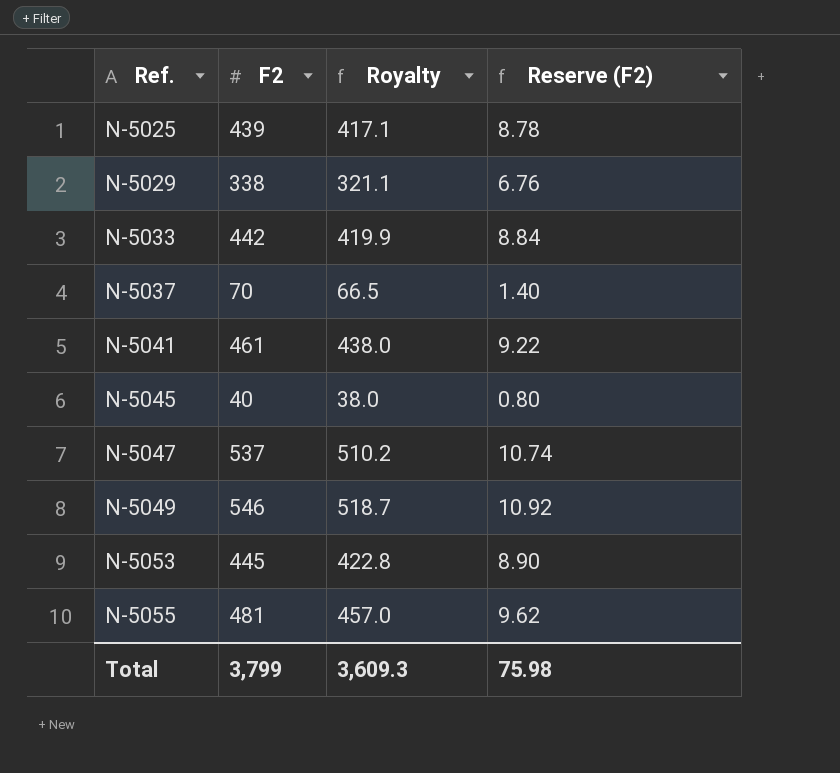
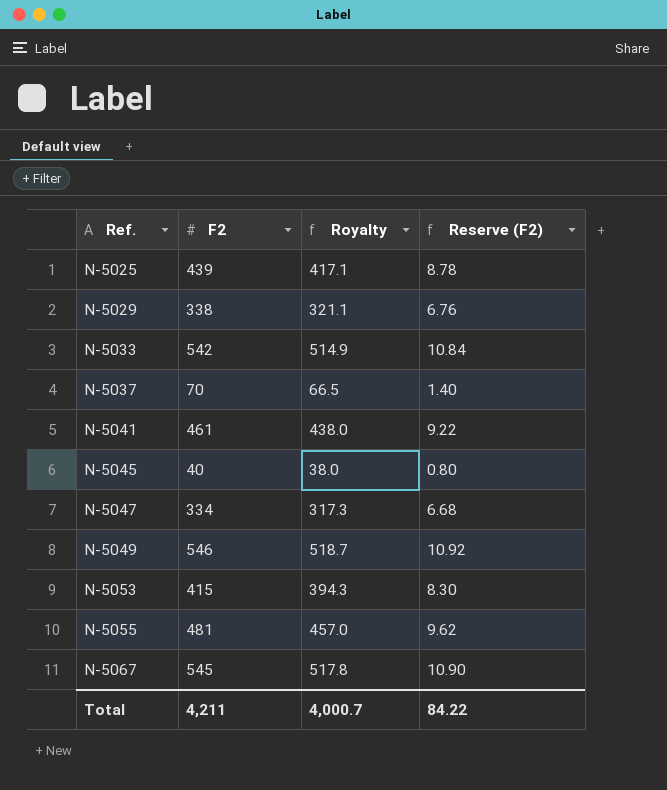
N-5033 | F2: 442 -> 542
N-5033 | Royalty: 419.9 -> 514.9
N-5033 | Reserve (F2): 8.84 -> 10.84
N-5047 | F2: 537 -> 334
N-5047 | Royalty: 510.2 -> 317.3
N-5047 | Reserve (F2): 10.74 -> 6.68
N-5053 | F2: 445 -> 415
N-5053 | Royalty: 422.8 -> 394.3
N-5053 | Reserve (F2): 8.90 -> 8.30
row N-5067: none -> 545 | 517.8 | 10.90
Total | F2: 3,799 -> 4,211
Total | Royalty: 3,609.3 -> 4,000.7
Total | Reserve (F2): 75.98 -> 84.22

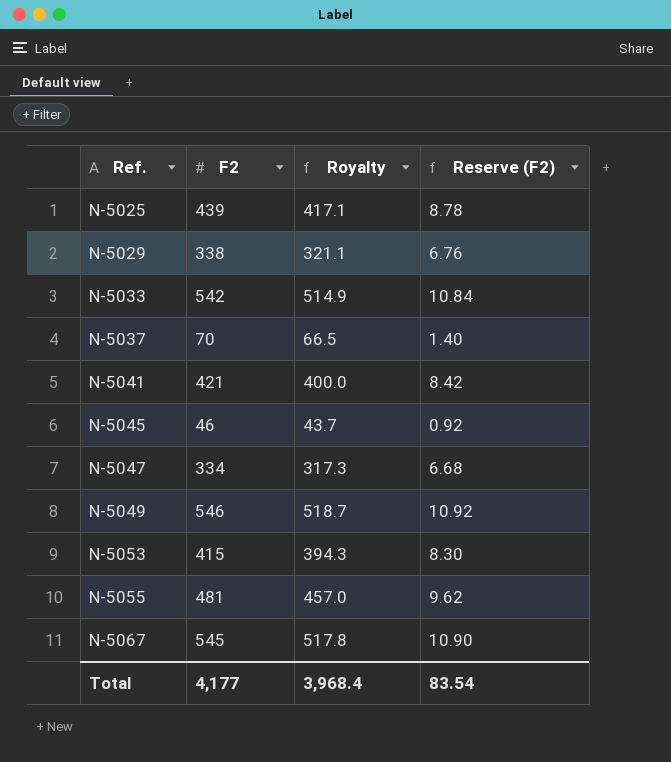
N-5041 | F2: 461 -> 421
N-5041 | Royalty: 438.0 -> 400.0
N-5041 | Reserve (F2): 9.22 -> 8.42
N-5045 | F2: 40 -> 46
N-5045 | Royalty: 38.0 -> 43.7
N-5045 | Reserve (F2): 0.80 -> 0.92
Total | F2: 4,211 -> 4,177
Total | Royalty: 4,000.7 -> 3,968.4
Total | Reserve (F2): 84.22 -> 83.54

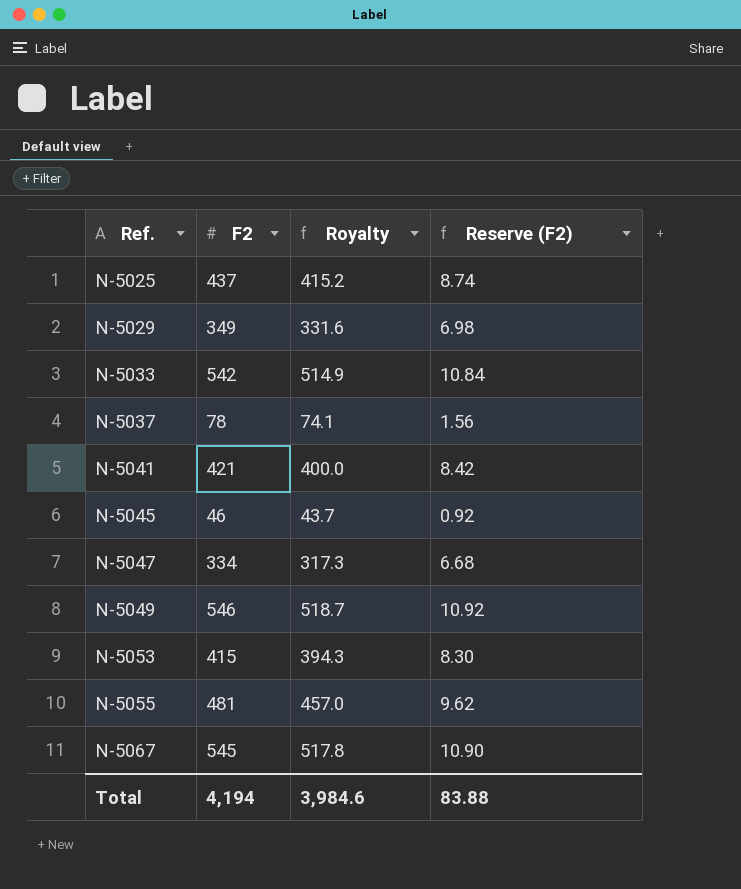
N-5025 | F2: 439 -> 437
N-5025 | Royalty: 417.1 -> 415.2
N-5025 | Reserve (F2): 8.78 -> 8.74
N-5029 | F2: 338 -> 349
N-5029 | Royalty: 321.1 -> 331.6
N-5029 | Reserve (F2): 6.76 -> 6.98
N-5037 | F2: 70 -> 78
N-5037 | Royalty: 66.5 -> 74.1
N-5037 | Reserve (F2): 1.40 -> 1.56
Total | F2: 4,177 -> 4,194
Total | Royalty: 3,968.4 -> 3,984.6
Total | Reserve (F2): 83.54 -> 83.88

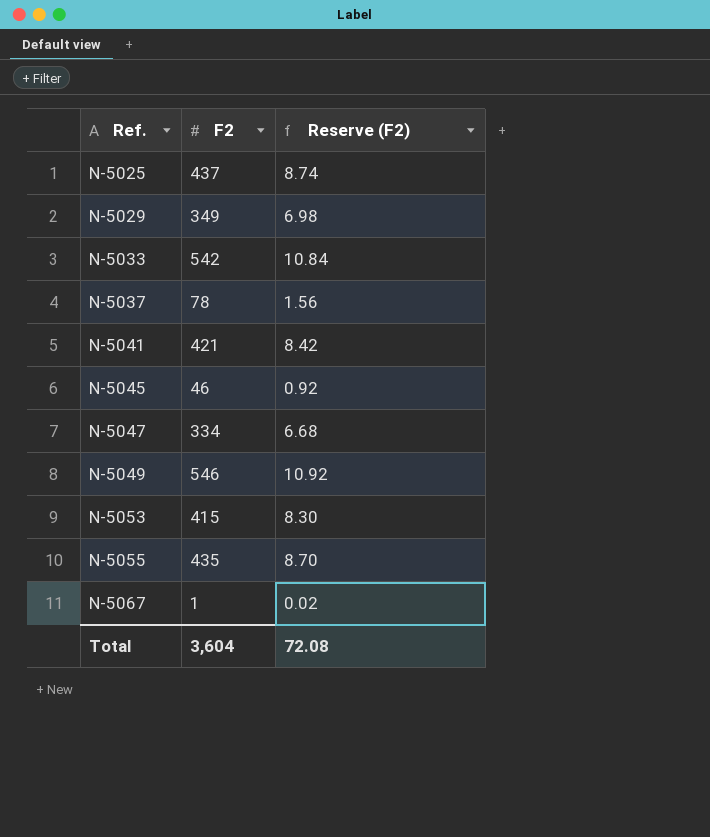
column Royalty | formula: [F2] * 0.95 -> none
N-5055 | F2: 481 -> 435
N-5055 | Reserve (F2): 9.62 -> 8.70
N-5067 | F2: 545 -> 1
N-5067 | Reserve (F2): 10.90 -> 0.02
Total | F2: 4,194 -> 3,604
Total | Reserve (F2): 83.88 -> 72.08

